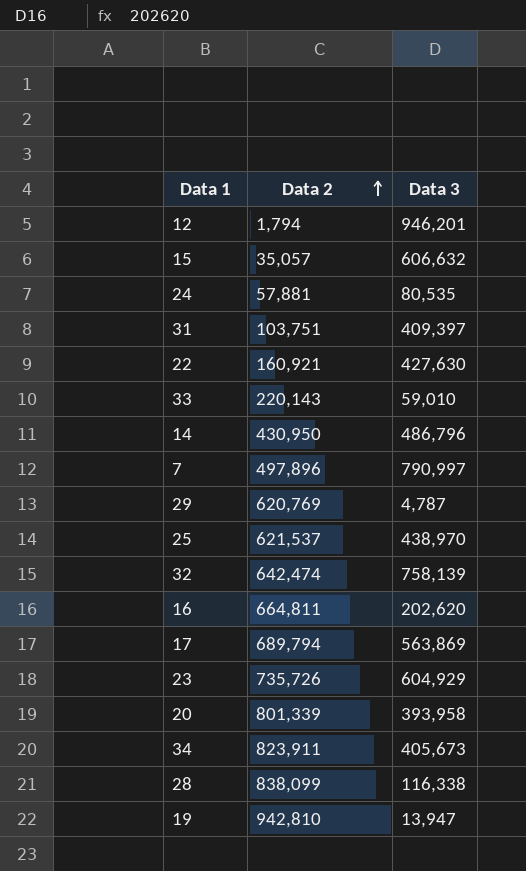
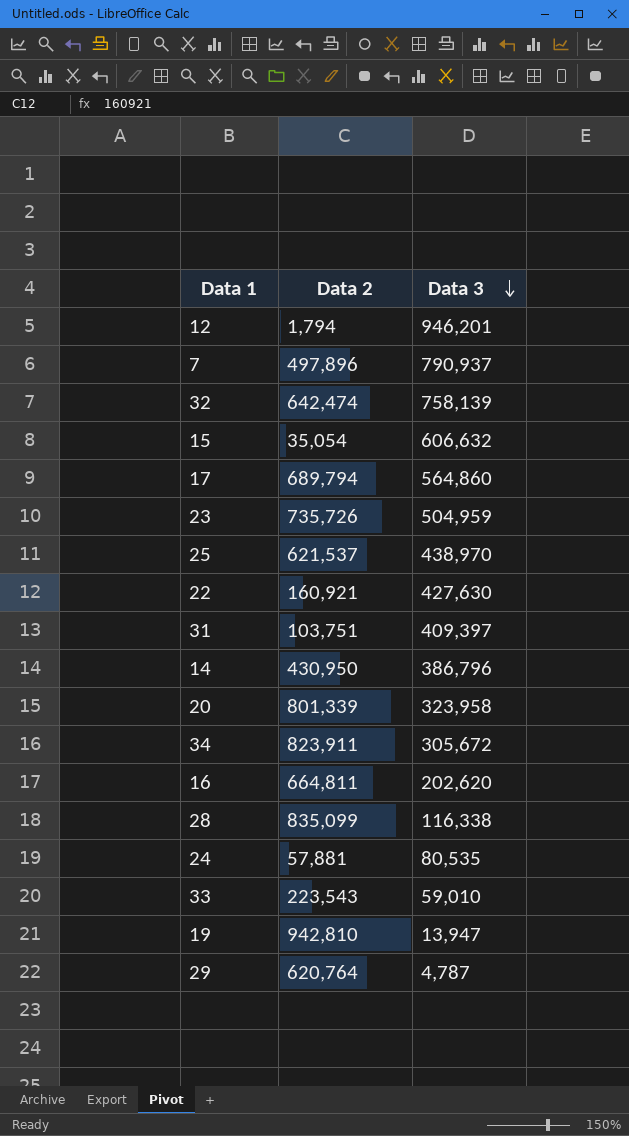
row order: Data 2 ascending -> Data 3 descending
7 | Data 3: 790,997 -> 790,937
15 | Data 2: 35,057 -> 35,054
17 | Data 3: 563,869 -> 564,860
23 | Data 3: 604,929 -> 504,959
14 | Data 3: 486,796 -> 386,796
20 | Data 3: 393,958 -> 323,958
34 | Data 3: 405,673 -> 305,672
28 | Data 2: 838,099 -> 835,099
33 | Data 2: 220,143 -> 223,543
29 | Data 2: 620,769 -> 620,764

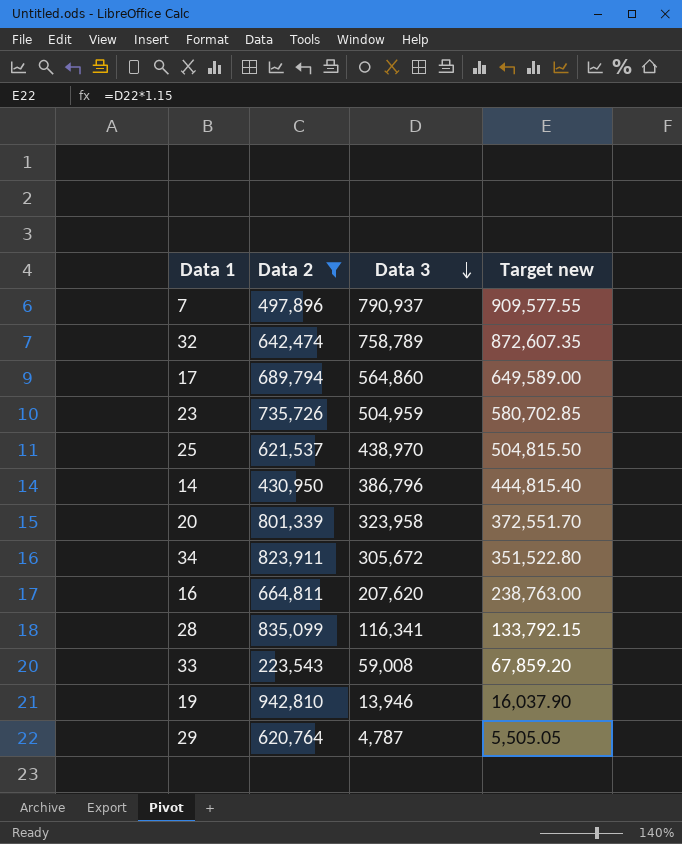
filter: none -> Data 2 >= 223,543
column Target new | formula: none -> [Data 3] * 1.15
32 | Data 3: 758,139 -> 758,789
16 | Data 3: 202,620 -> 207,620
28 | Data 3: 116,338 -> 116,341
33 | Data 3: 59,010 -> 59,008
19 | Data 3: 13,947 -> 13,946

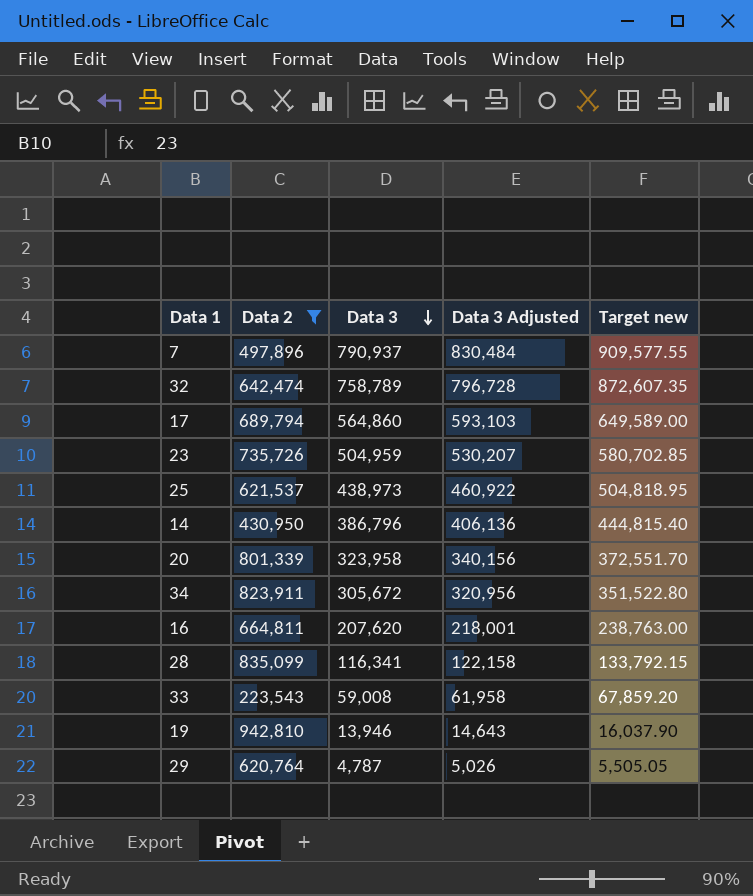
column Data 3 Adjusted | formula: none -> [Data 3] * 1.05
25 | Data 3: 438,970 -> 438,973
25 | Target new: 504,815.50 -> 504,818.95

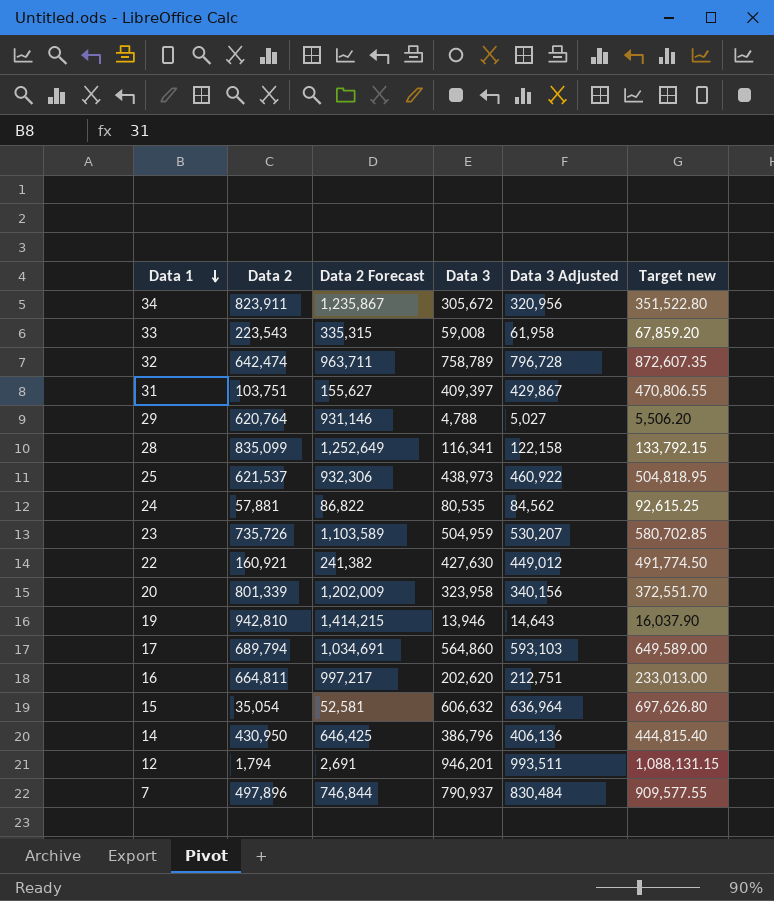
filter: Data 2 >= 223,543 -> none
row order: Data 3 descending -> Data 1 descending
column Data 2 Forecast | formula: none -> [Data 2] * 1.5
29 | Data 3: 4,787 -> 4,788
29 | Data 3 Adjusted: 5,026 -> 5,027
29 | Target new: 5,505.05 -> 5,506.20
16 | Data 3: 207,620 -> 202,620
16 | Data 3 Adjusted: 218,001 -> 212,751
16 | Target new: 238,763.00 -> 233,013.00

